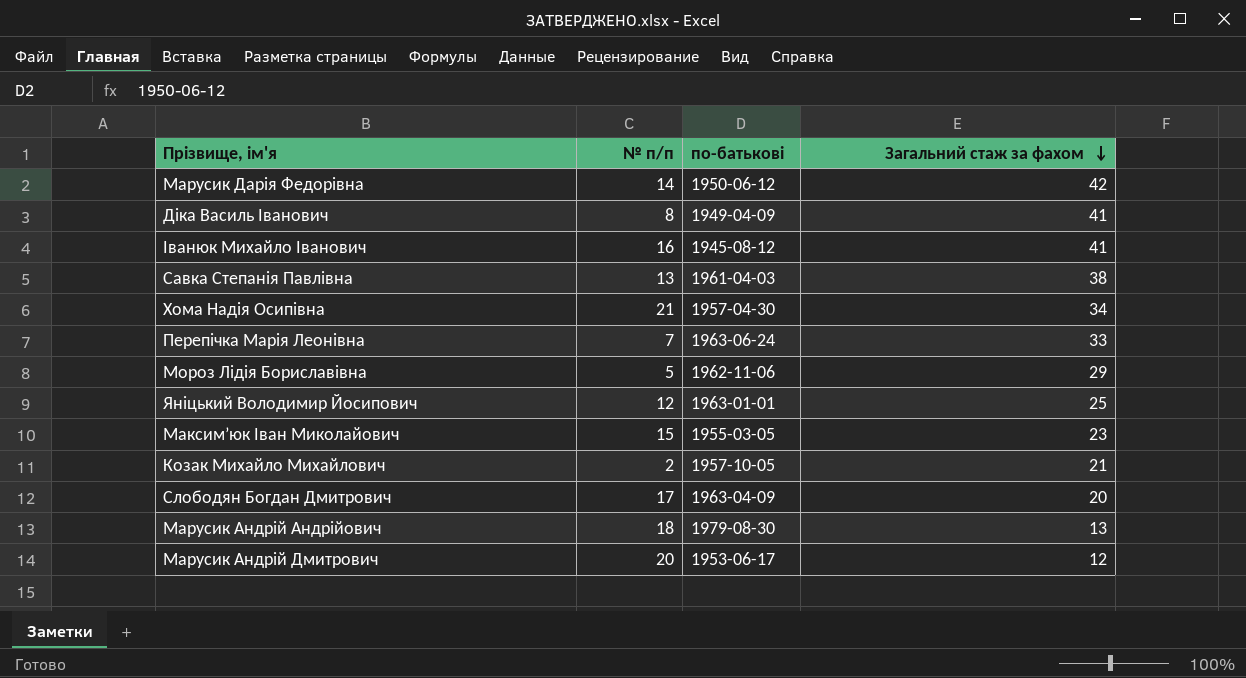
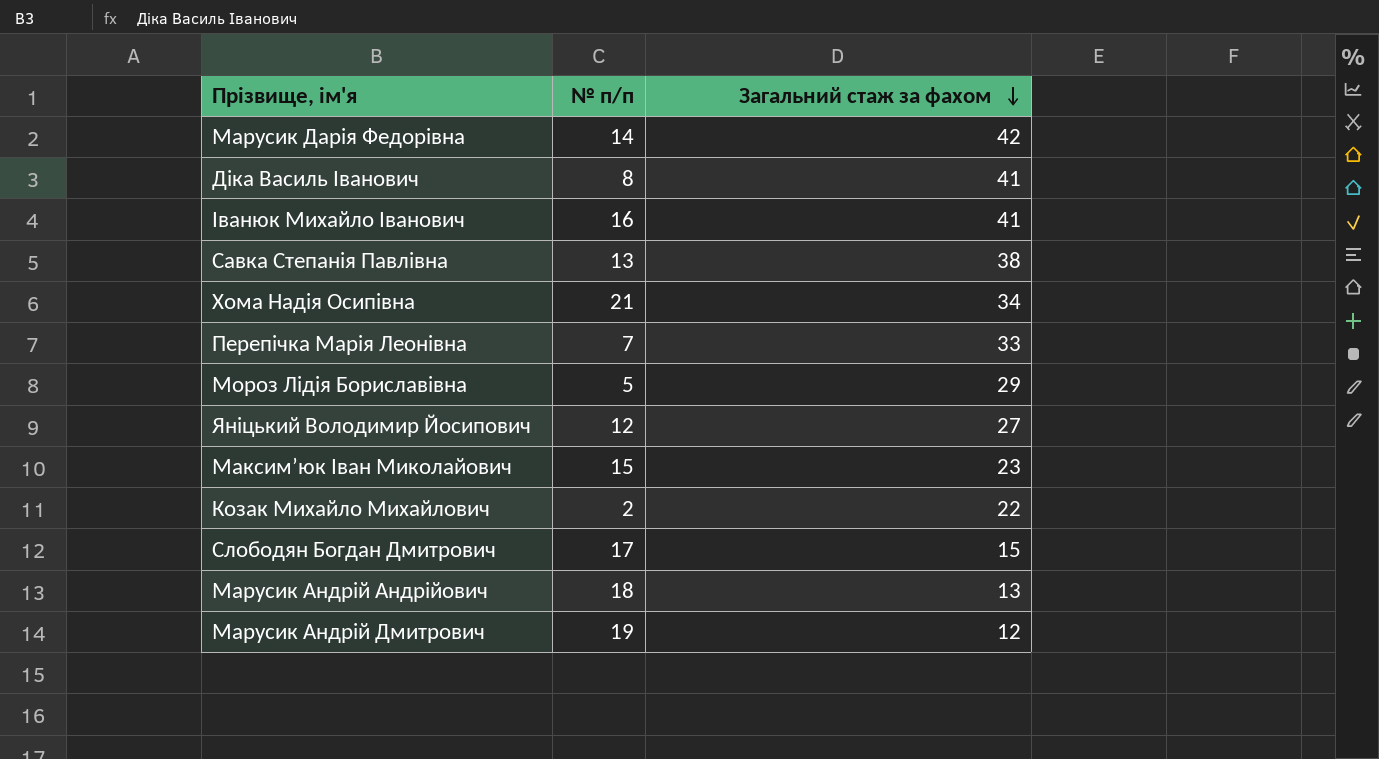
column по-батькові | position: 3 -> none
Яніцький Володимир Йосипович | Загальний стаж за фахом: 25 -> 27
Козак Михайло Михайлович | Загальний стаж за фахом: 21 -> 22
Слободян Богдан Дмитрович | Загальний стаж за фахом: 20 -> 15
Марусик Андрій Дмитрович | № п/п: 20 -> 19

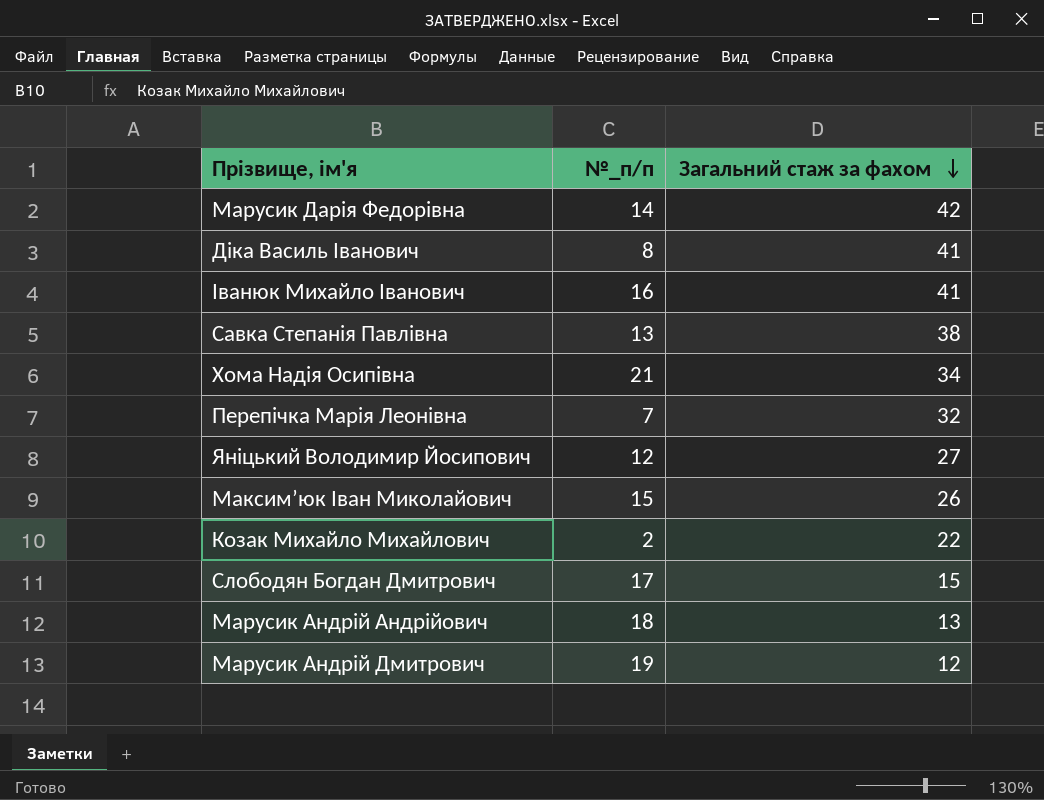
column name: № п/п -> №_п/п
row Мороз Лідія Бориславівна: 5 | 29 -> none
Перепічка Марія Леонівна | Загальний стаж за фахом: 33 -> 32
Максим’юк Іван Миколайович | Загальний стаж за фахом: 23 -> 26

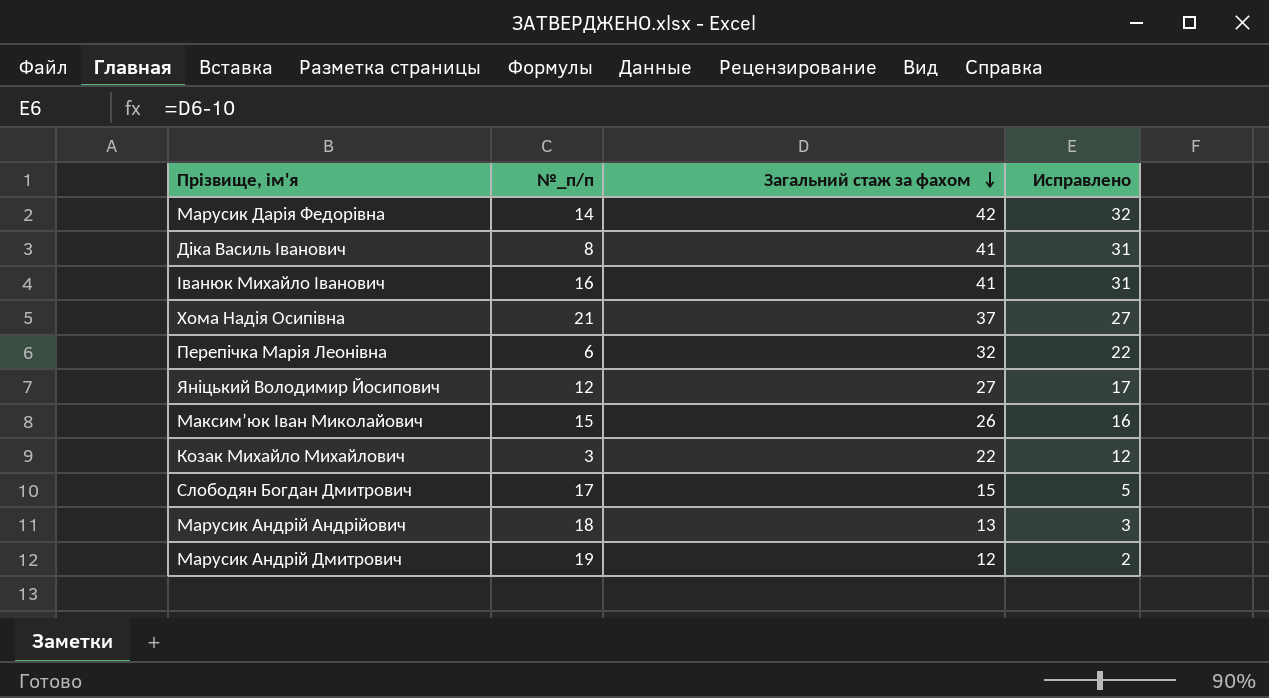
column Исправлено | formula: none -> [Загальний стаж за фахом] - 10
row Савка Степанія Павлівна: 13 | 38 -> none
Хома Надія Осипівна | Загальний стаж за фахом: 34 -> 37
Перепічка Марія Леонівна | №_п/п: 7 -> 6
Козак Михайло Михайлович | №_п/п: 2 -> 3

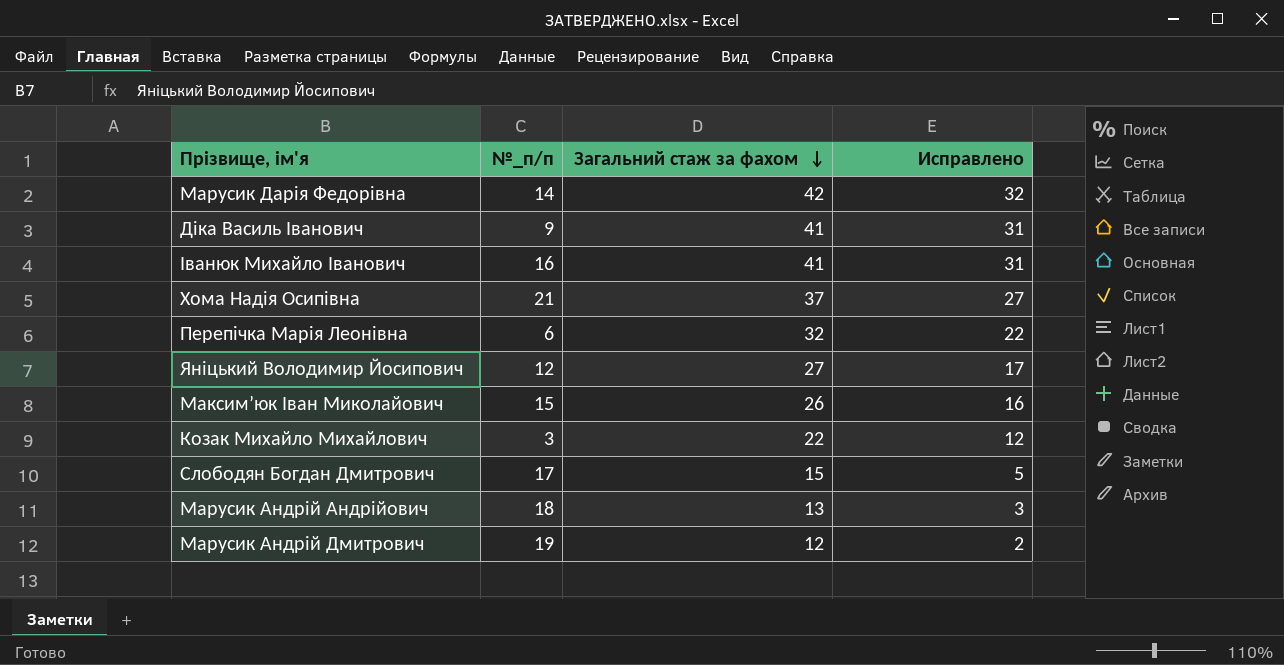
Діка Василь Іванович | №_п/п: 8 -> 9

